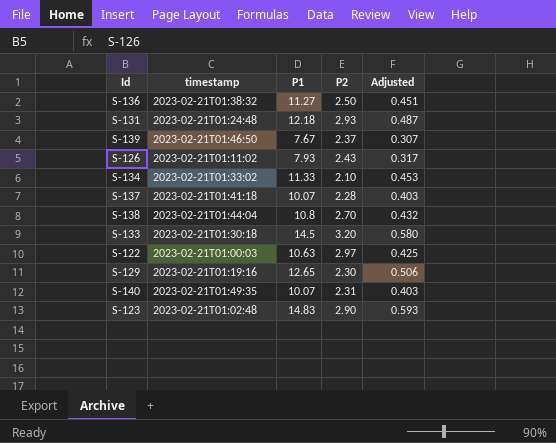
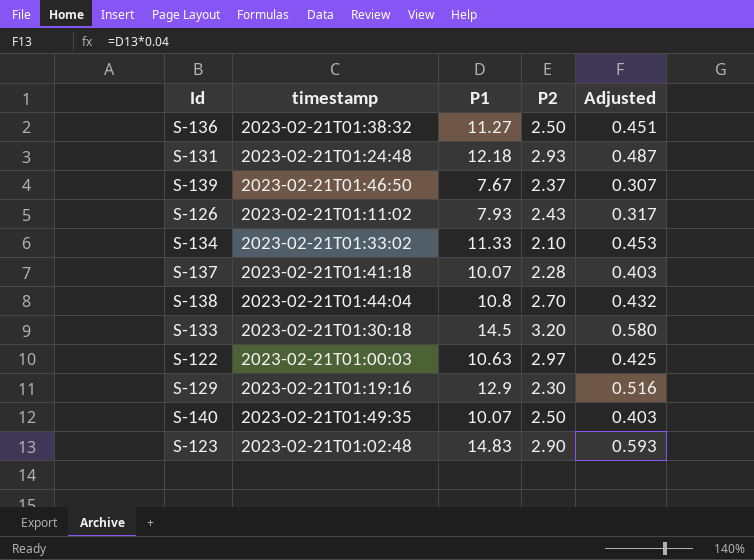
S-129 | P1: 12.65 -> 12.9
S-129 | Adjusted: 0.506 -> 0.516
S-140 | P2: 2.31 -> 2.50

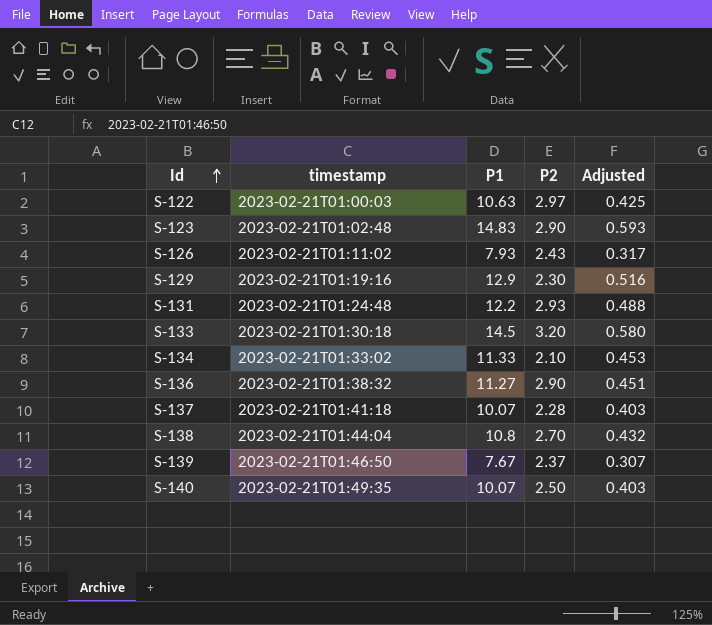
row order: none -> Id ascending
S-131 | P1: 12.18 -> 12.2
S-131 | Adjusted: 0.487 -> 0.488
S-136 | P2: 2.50 -> 2.90

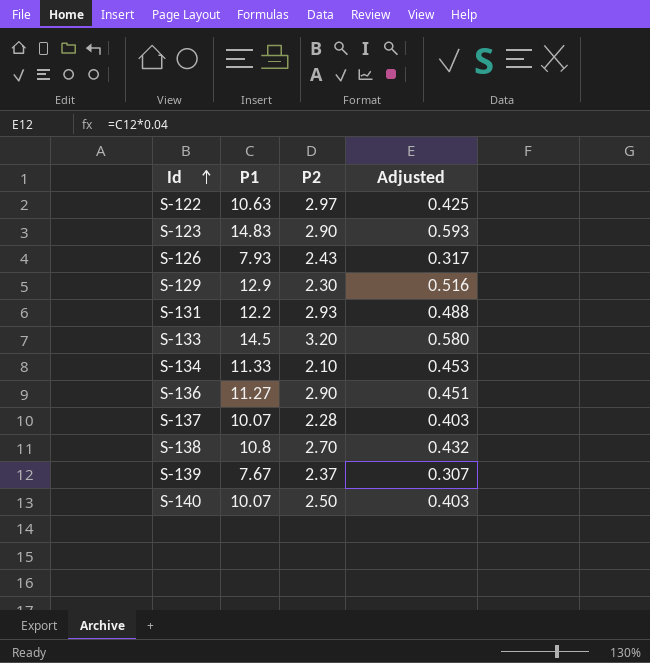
column timestamp | position: 2 -> none

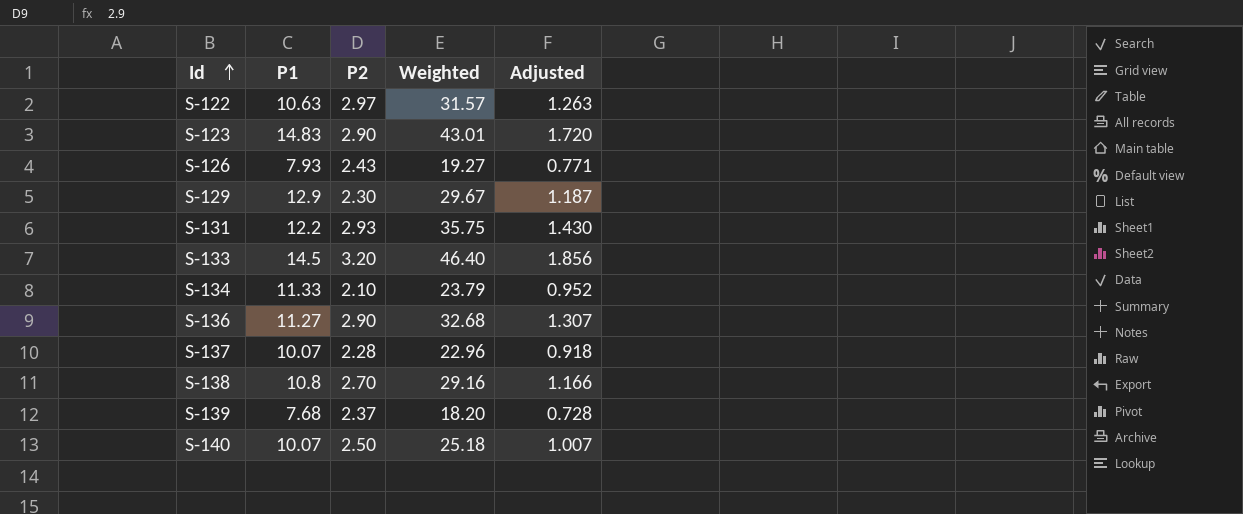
column Weighted | formula: none -> [P1] * [P2]
column Adjusted | formula: [P1] * 0.04 -> [Weighted] * 0.04
S-139 | P1: 7.67 -> 7.68

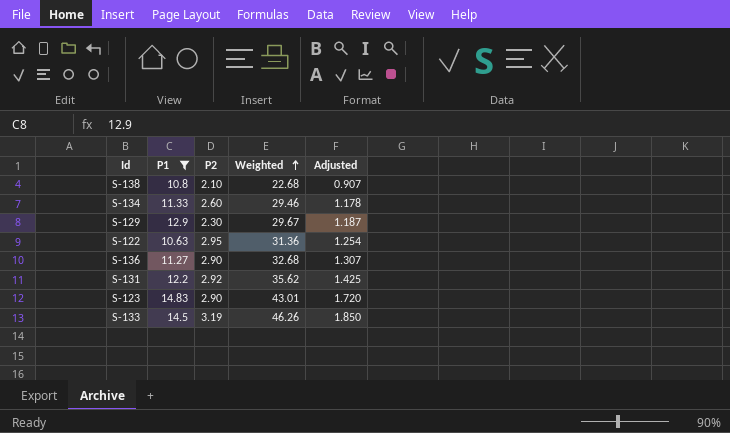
filter: none -> P1 >= 10.63
row order: Id ascending -> Weighted ascending
S-138 | P2: 2.70 -> 2.10
S-138 | Weighted: 29.16 -> 22.68
S-138 | Adjusted: 1.166 -> 0.907
S-134 | P2: 2.10 -> 2.60
S-134 | Weighted: 23.79 -> 29.46
S-134 | Adjusted: 0.952 -> 1.178
S-122 | P2: 2.97 -> 2.95
S-122 | Weighted: 31.57 -> 31.36
S-122 | Adjusted: 1.263 -> 1.254
S-131 | P2: 2.93 -> 2.92
S-131 | Weighted: 35.75 -> 35.62
S-131 | Adjusted: 1.430 -> 1.425
S-133 | P2: 3.20 -> 3.19
S-133 | Weighted: 46.40 -> 46.26
S-133 | Adjusted: 1.856 -> 1.850

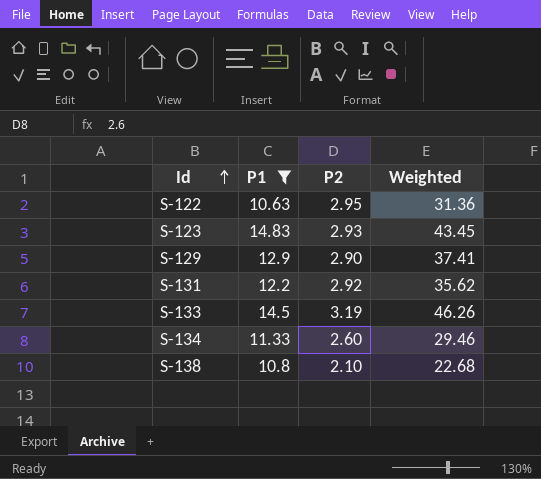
row order: Weighted ascending -> Id ascending
column Adjusted | formula: [Weighted] * 0.04 -> none
row S-136: 11.27 | 2.90 | 32.68 | 1.307 -> none
S-123 | P2: 2.90 -> 2.93
S-123 | Weighted: 43.01 -> 43.45
S-129 | P2: 2.30 -> 2.90
S-129 | Weighted: 29.67 -> 37.41

